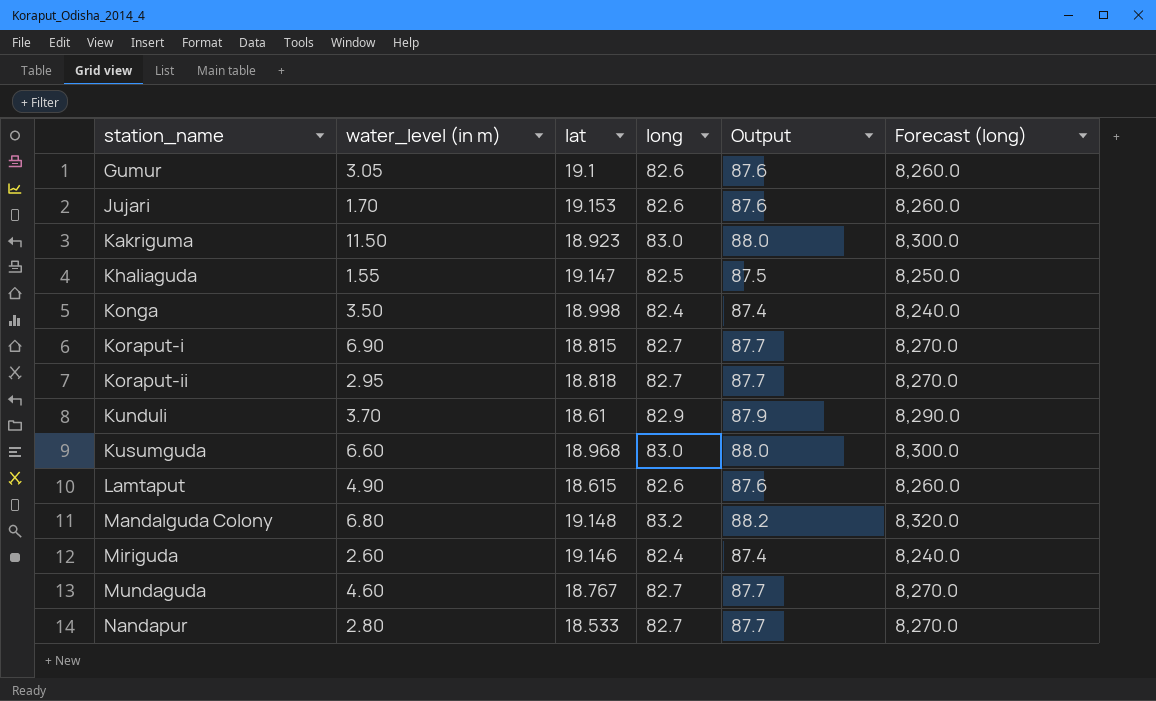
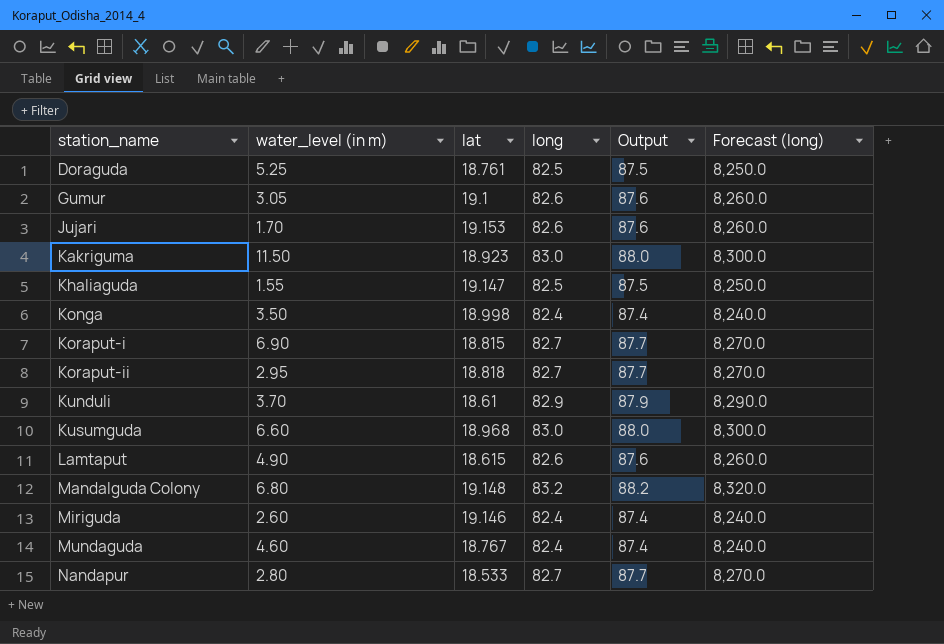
row Doraguda: none -> 5.25 | 18.761 | 82.5 | 87.5 | 8,250.0
Mundaguda | long: 82.7 -> 82.4
Mundaguda | Output: 87.7 -> 87.4
Mundaguda | Forecast (long): 8,270.0 -> 8,240.0

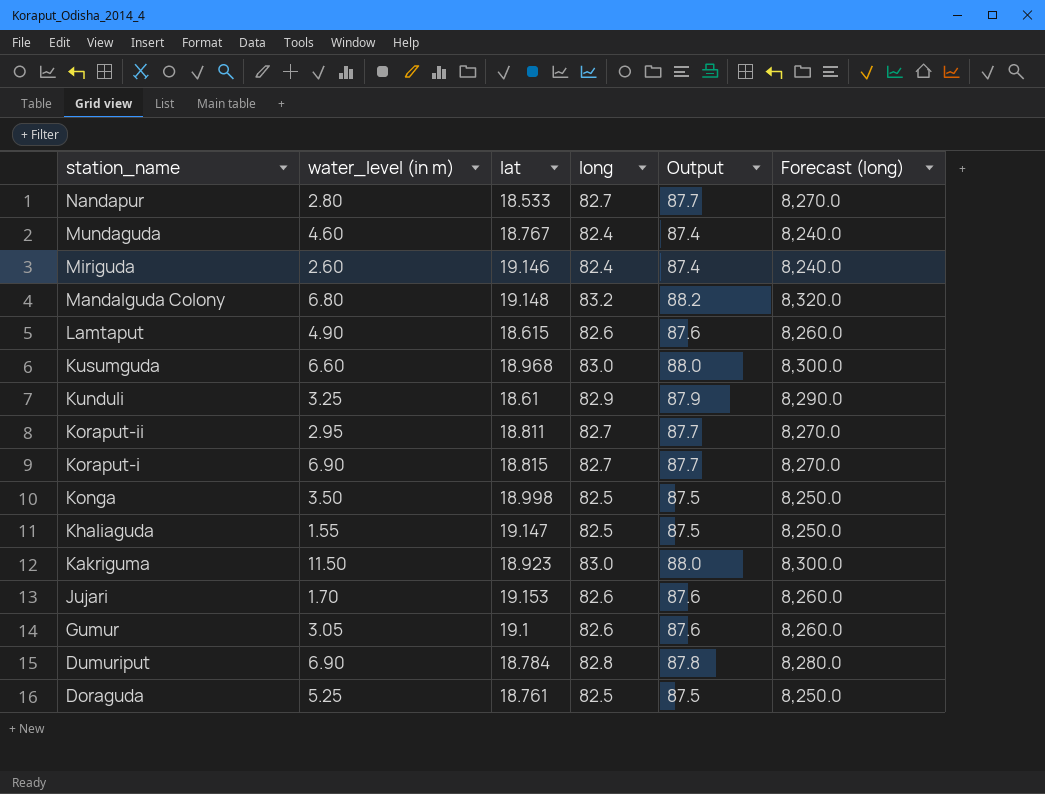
row order: station_name ascending -> station_name descending
Kunduli | water_level (in m): 3.70 -> 3.25
Koraput-ii | lat: 18.818 -> 18.811
Konga | long: 82.4 -> 82.5
Konga | Output: 87.4 -> 87.5
Konga | Forecast (long): 8,240.0 -> 8,250.0
row Dumuriput: none -> 6.90 | 18.784 | 82.8 | 87.8 | 8,280.0

